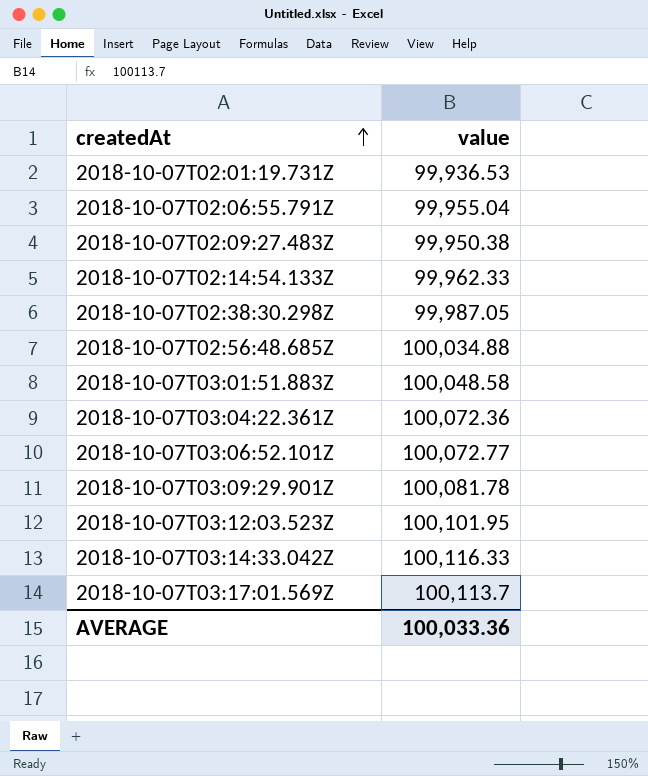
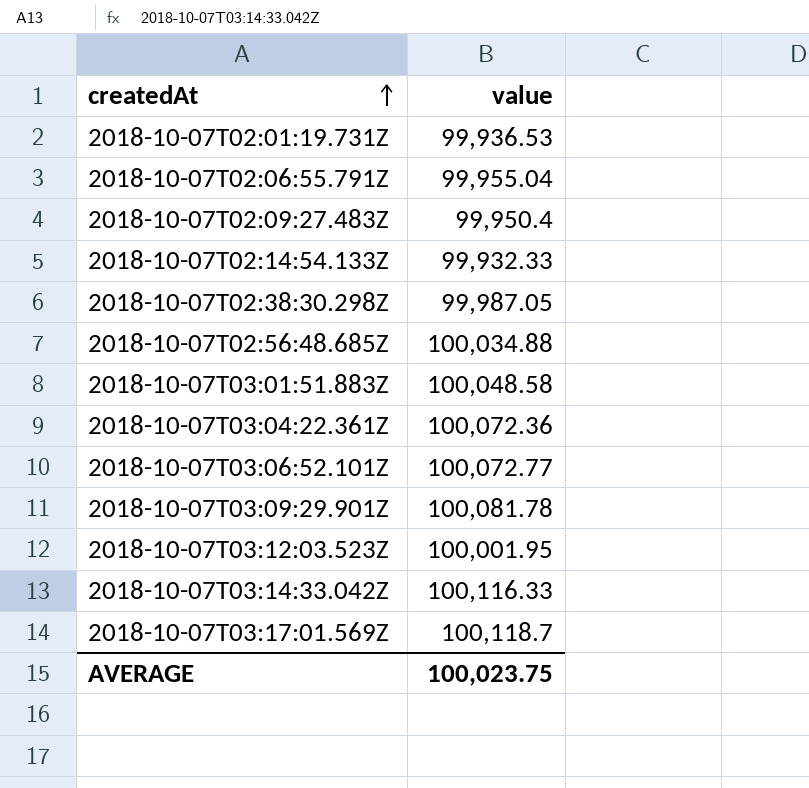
2018-10-07T02:09:27.483Z | value: 99,950.38 -> 99,950.4
2018-10-07T02:14:54.133Z | value: 99,962.33 -> 99,932.33
2018-10-07T03:12:03.523Z | value: 100,101.95 -> 100,001.95
2018-10-07T03:17:01.569Z | value: 100,113.7 -> 100,118.7
AVERAGE | value: 100,033.36 -> 100,023.75

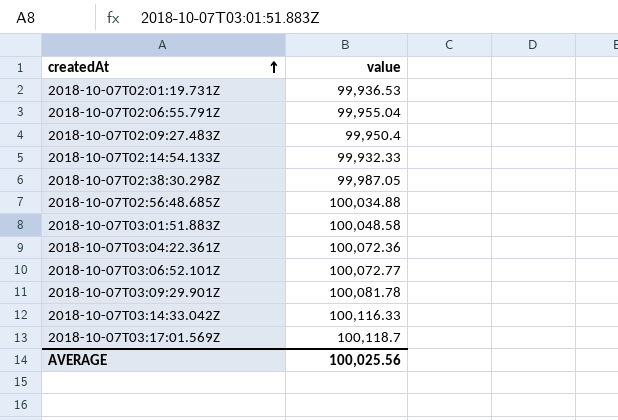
row 2018-10-07T03:12:03.523Z: 100,001.95 -> none
AVERAGE | value: 100,023.75 -> 100,025.56

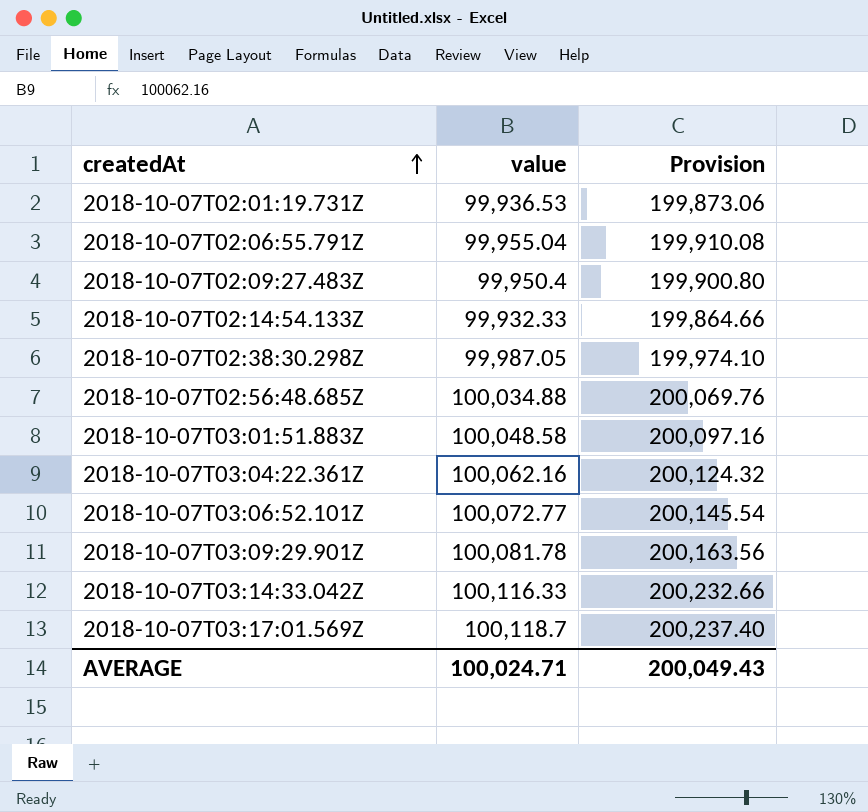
column Provision | formula: none -> [value] * 2
2018-10-07T03:04:22.361Z | value: 100,072.36 -> 100,062.16
AVERAGE | value: 100,025.56 -> 100,024.71

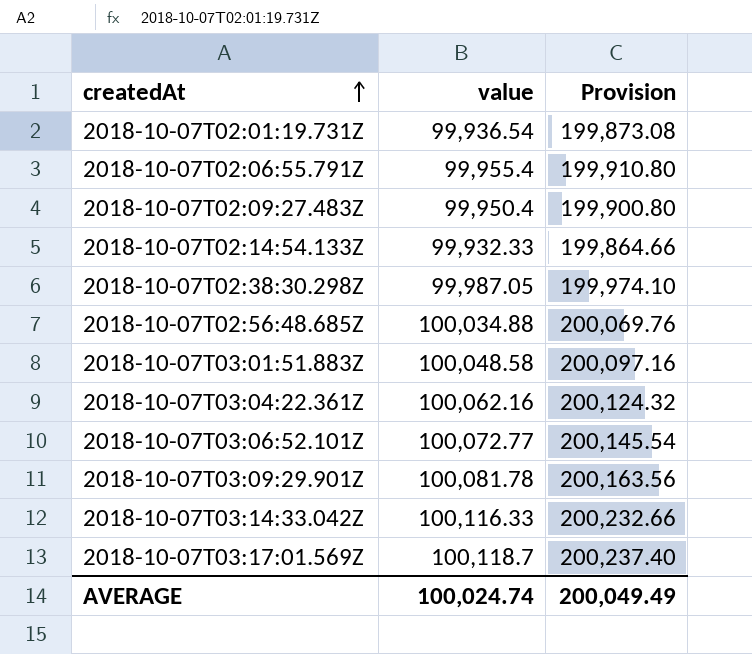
2018-10-07T02:01:19.731Z | value: 99,936.53 -> 99,936.54
2018-10-07T02:01:19.731Z | Provision: 199,873.06 -> 199,873.08
2018-10-07T02:06:55.791Z | value: 99,955.04 -> 99,955.4
2018-10-07T02:06:55.791Z | Provision: 199,910.08 -> 199,910.80
AVERAGE | value: 100,024.71 -> 100,024.74
AVERAGE | Provision: 200,049.43 -> 200,049.49

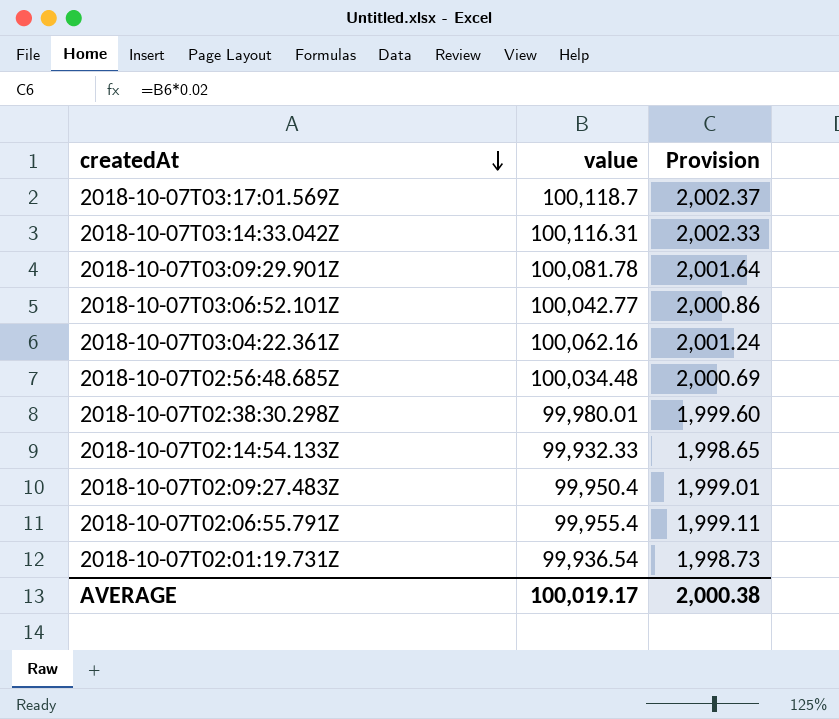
row order: createdAt ascending -> createdAt descending
column Provision | formula: [value] * 2 -> [value] * 0.02
row 2018-10-07T03:01:51.883Z: 100,048.58 | 200,097.16 -> none
2018-10-07T03:14:33.042Z | value: 100,116.33 -> 100,116.31
2018-10-07T03:06:52.101Z | value: 100,072.77 -> 100,042.77
2018-10-07T02:56:48.685Z | value: 100,034.88 -> 100,034.48
2018-10-07T02:38:30.298Z | value: 99,987.05 -> 99,980.01
AVERAGE | value: 100,024.74 -> 100,019.17
AVERAGE | Provision: 200,049.49 -> 2,000.38

